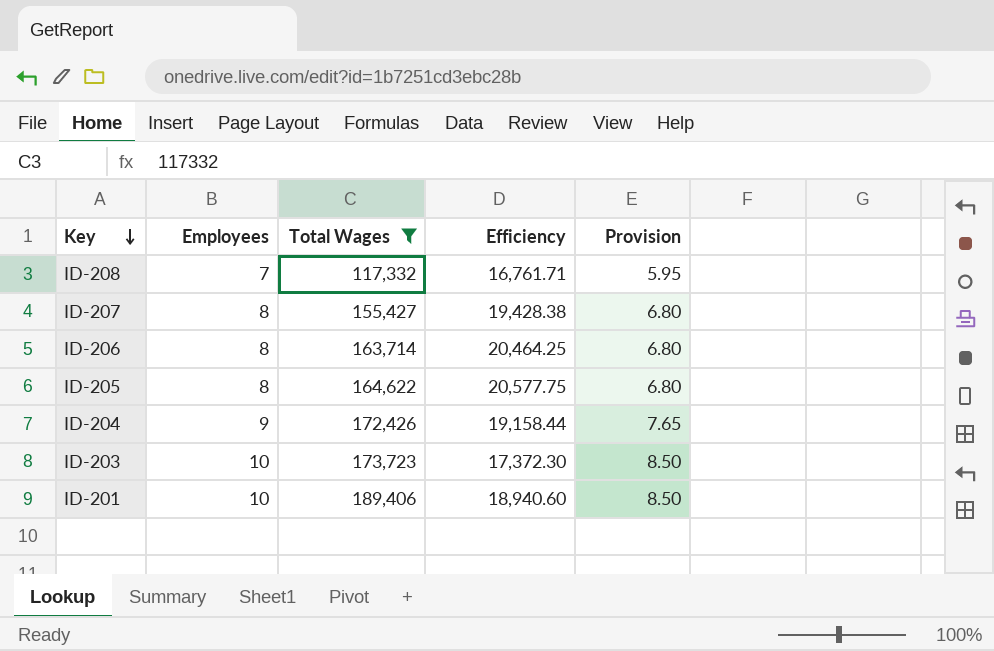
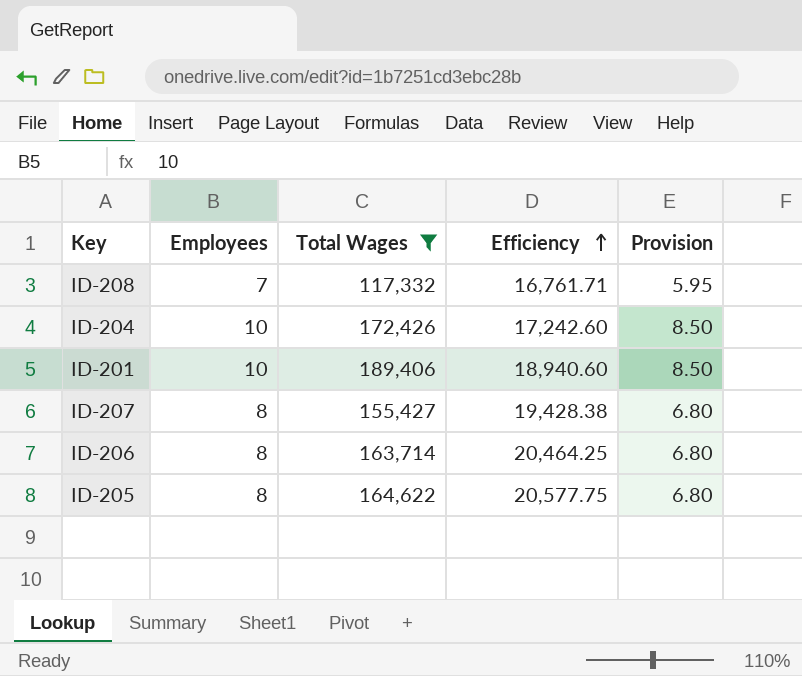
row order: Key descending -> Efficiency ascending
row ID-203: 10 | 173,723 | 17,372.30 | 8.50 -> none
ID-204 | Employees: 9 -> 10
ID-204 | Efficiency: 19,158.44 -> 17,242.60
ID-204 | Provision: 7.65 -> 8.50

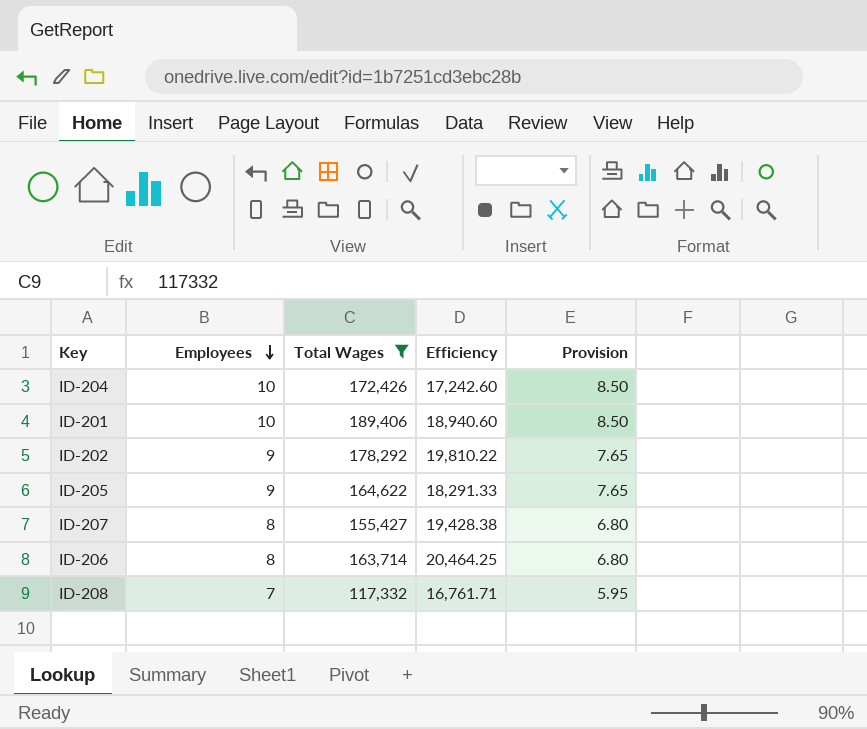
row order: Efficiency ascending -> Employees descending
row ID-202: none -> 9 | 178,292 | 19,810.22 | 7.65
ID-205 | Employees: 8 -> 9
ID-205 | Efficiency: 20,577.75 -> 18,291.33
ID-205 | Provision: 6.80 -> 7.65

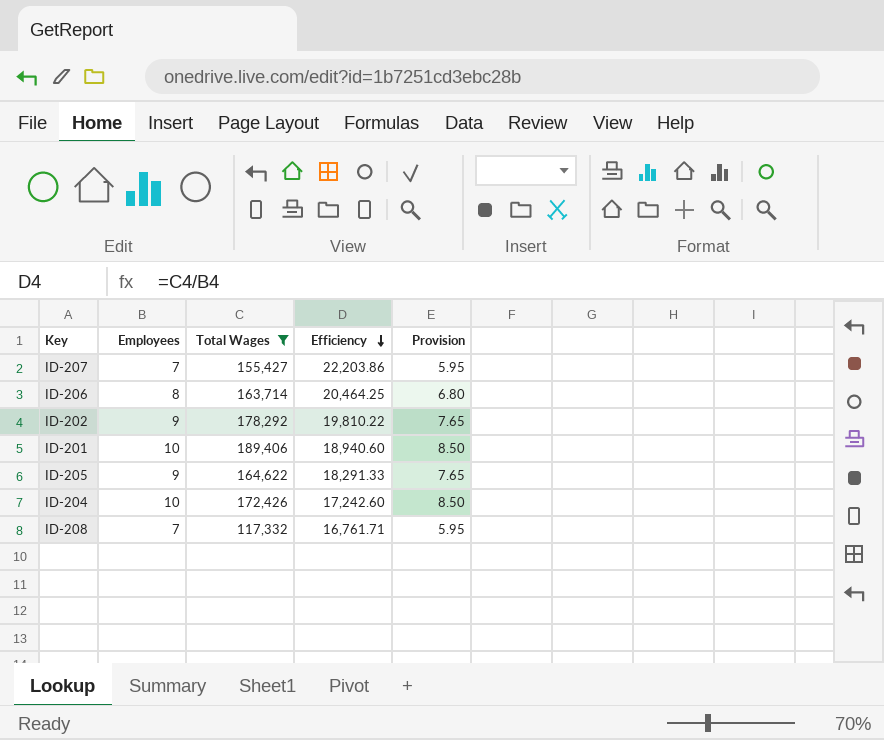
row order: Employees descending -> Efficiency descending
ID-207 | Employees: 8 -> 7
ID-207 | Efficiency: 19,428.38 -> 22,203.86
ID-207 | Provision: 6.80 -> 5.95

